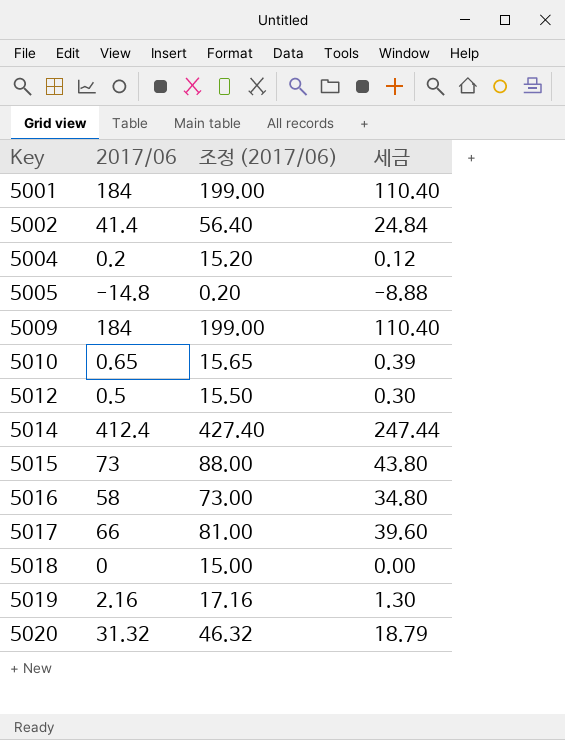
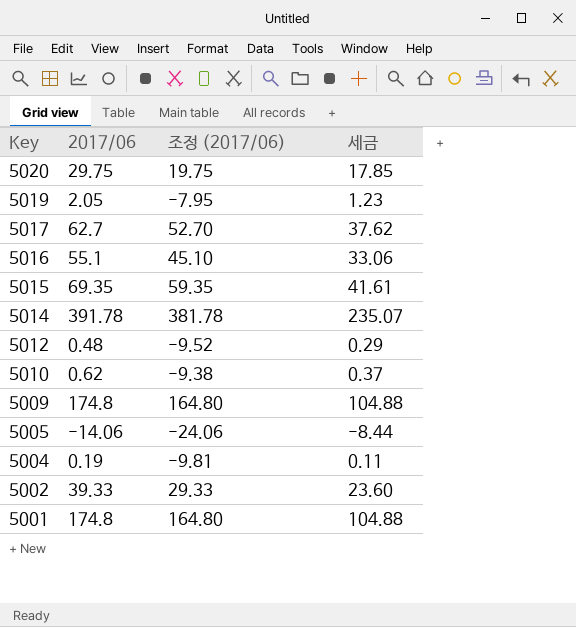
row order: Key ascending -> Key descending
column 조정 (2017/06) | formula: [2017/06] + 15 -> [2017/06] - 10
row 5018: 0 | 15.00 | 0.00 -> none
5020 | 2017/06: 31.32 -> 29.75
5020 | 세금: 18.79 -> 17.85
5019 | 2017/06: 2.16 -> 2.05
5019 | 세금: 1.30 -> 1.23
5017 | 2017/06: 66 -> 62.7
5017 | 세금: 39.60 -> 37.62
5016 | 2017/06: 58 -> 55.1
5016 | 세금: 34.80 -> 33.06
5015 | 2017/06: 73 -> 69.35
5015 | 세금: 43.80 -> 41.61
5014 | 2017/06: 412.4 -> 391.78
5014 | 세금: 247.44 -> 235.07
5012 | 2017/06: 0.5 -> 0.48
5012 | 세금: 0.30 -> 0.29
5010 | 2017/06: 0.65 -> 0.62
5010 | 세금: 0.39 -> 0.37
5009 | 2017/06: 184 -> 174.8
5009 | 세금: 110.40 -> 104.88
5005 | 2017/06: -14.8 -> -14.06
5005 | 세금: -8.88 -> -8.44
5004 | 2017/06: 0.2 -> 0.19
5004 | 세금: 0.12 -> 0.11
5002 | 2017/06: 41.4 -> 39.33
5002 | 세금: 24.84 -> 23.60
5001 | 2017/06: 184 -> 174.8
5001 | 세금: 110.40 -> 104.88

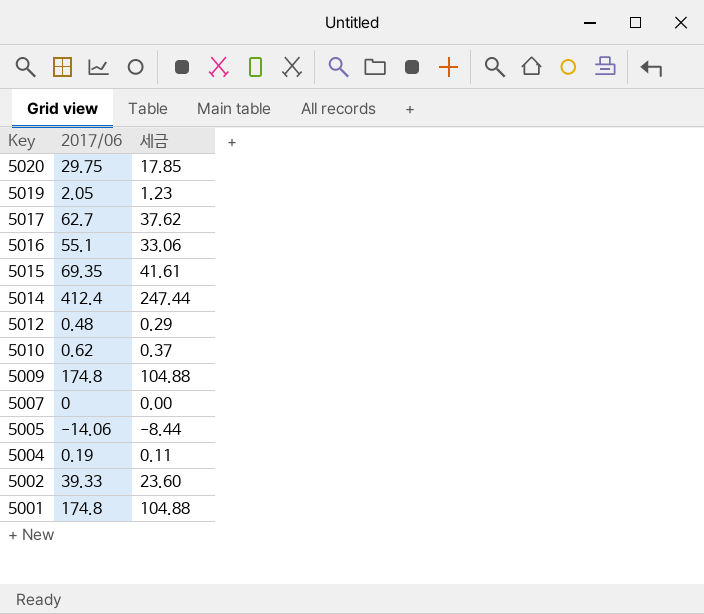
column 조정 (2017/06) | formula: [2017/06] - 10 -> none
5014 | 2017/06: 391.78 -> 412.4
5014 | 세금: 235.07 -> 247.44
row 5007: none -> 0 | 0.00

